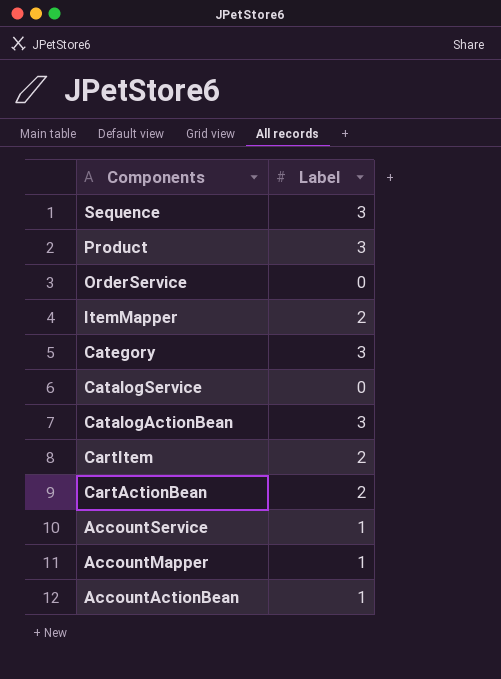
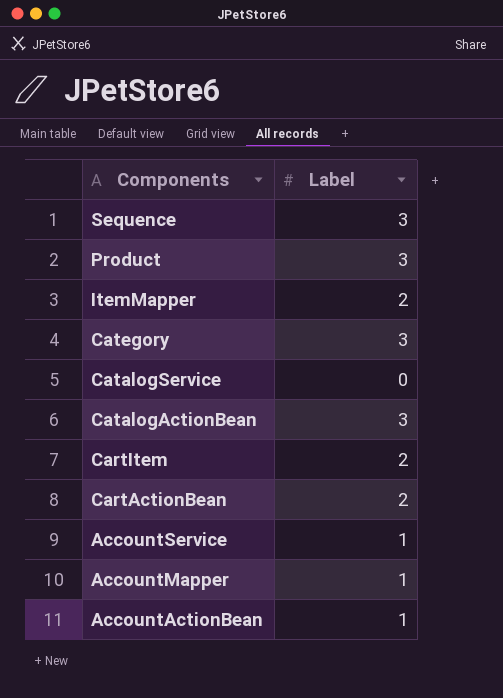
row OrderService: 0 -> none

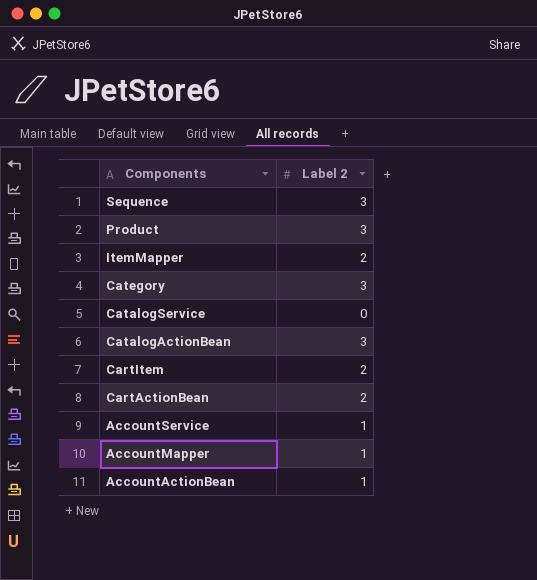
column name: Label -> Label 2

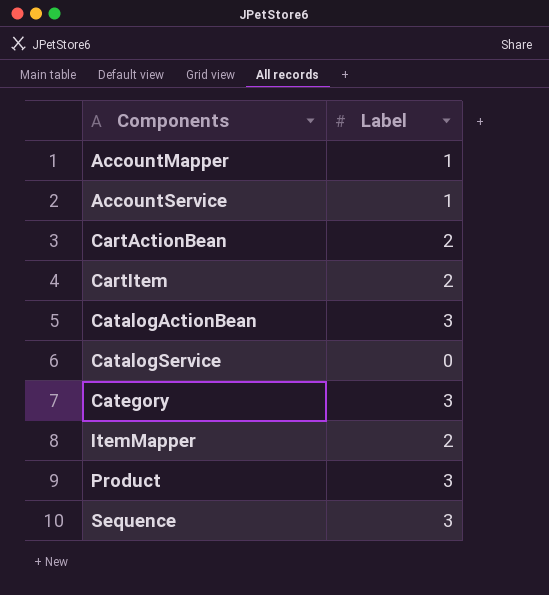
row order: Components descending -> Components ascending
column name: Label 2 -> Label
row AccountActionBean: 1 -> none

